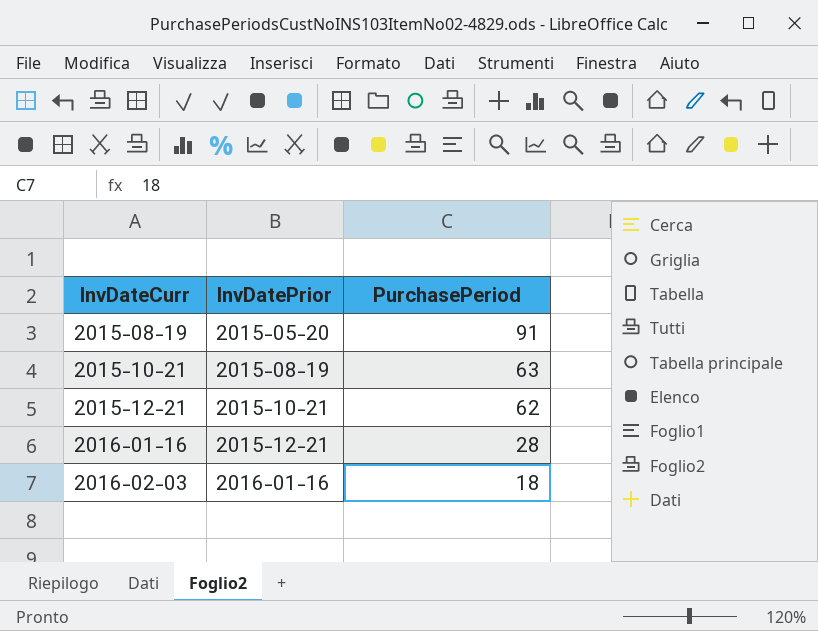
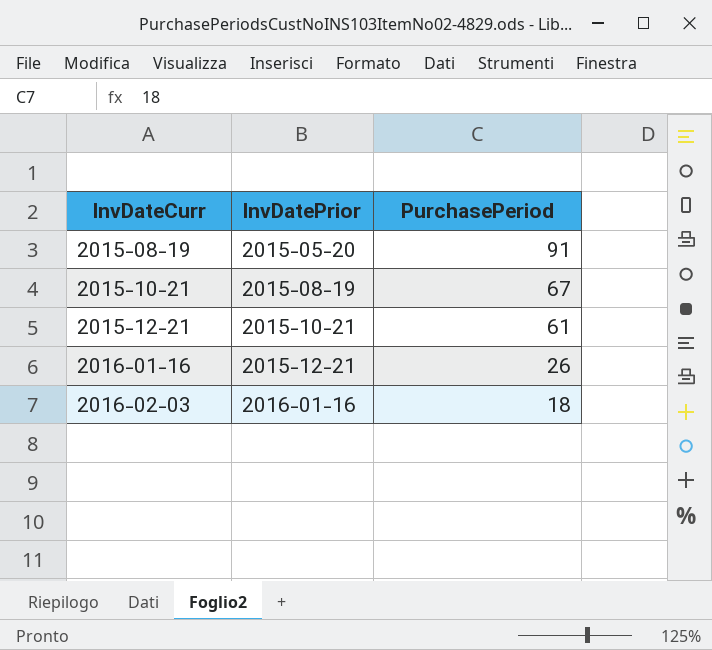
2015-10-21 | PurchasePeriod: 63 -> 67
2015-12-21 | PurchasePeriod: 62 -> 61
2016-01-16 | PurchasePeriod: 28 -> 26

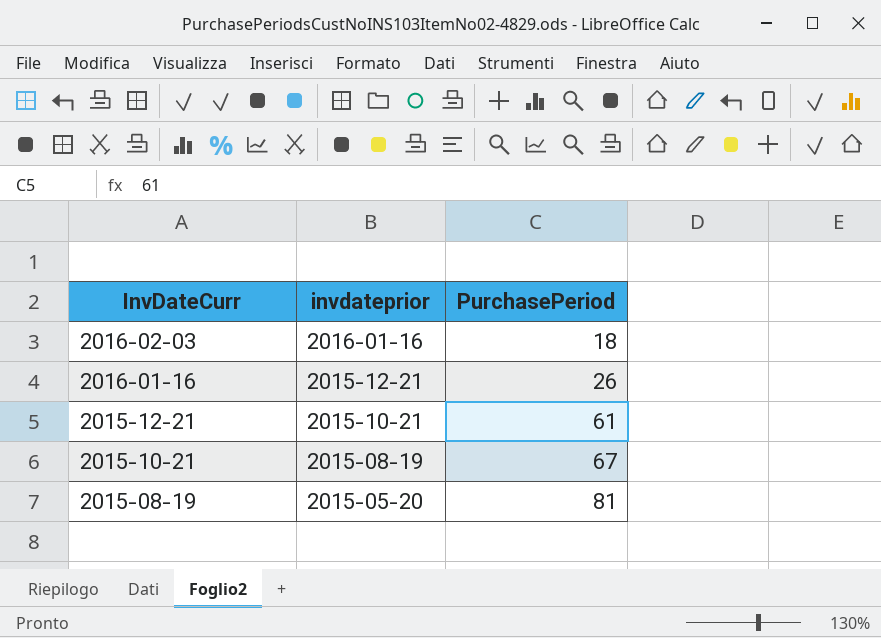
row order: InvDateCurr ascending -> InvDateCurr descending
column name: InvDatePrior -> invdateprior
2015-08-19 | PurchasePeriod: 91 -> 81

